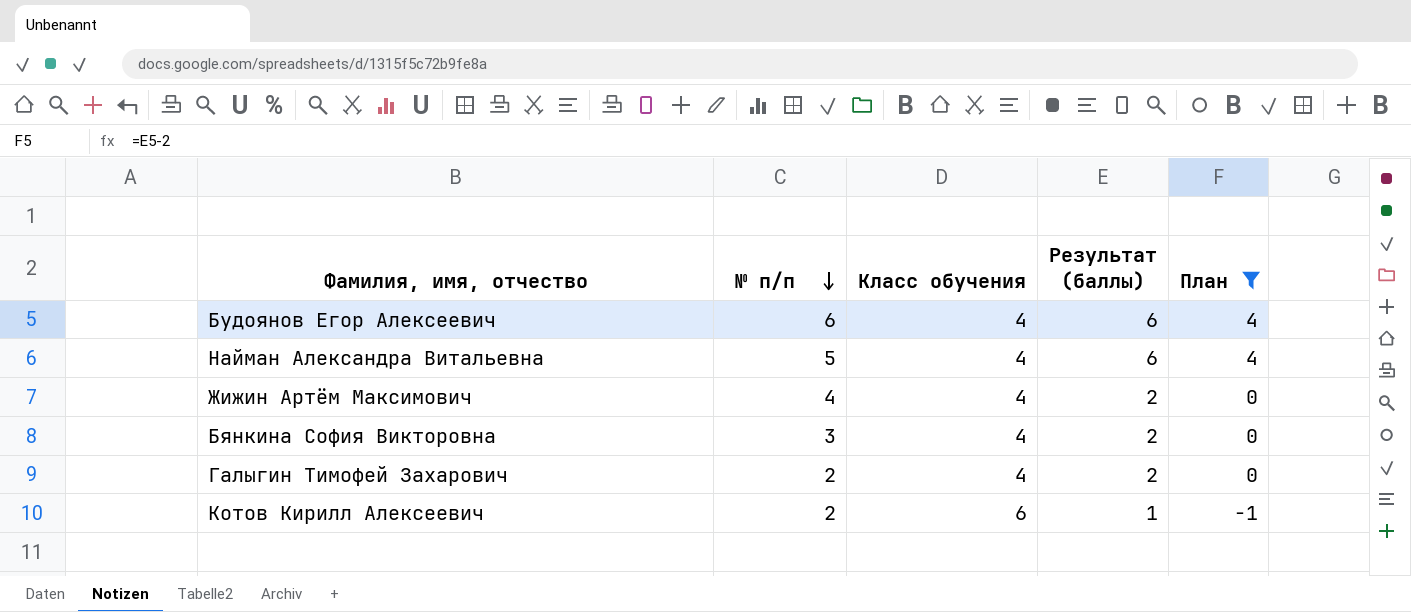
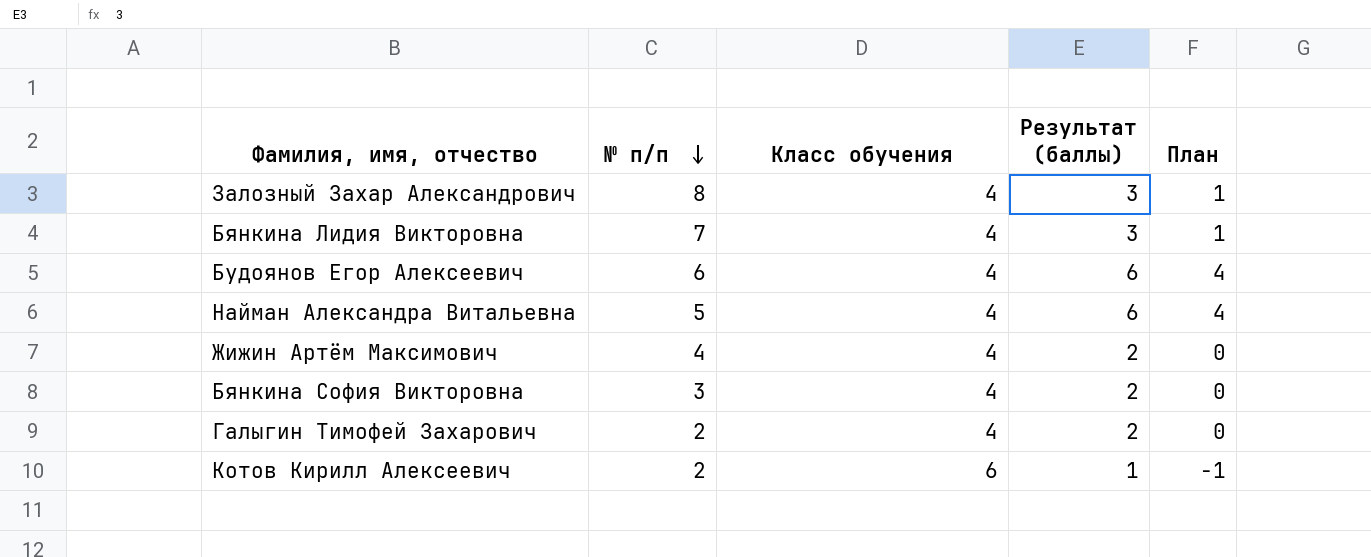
filter: План != 1 -> none

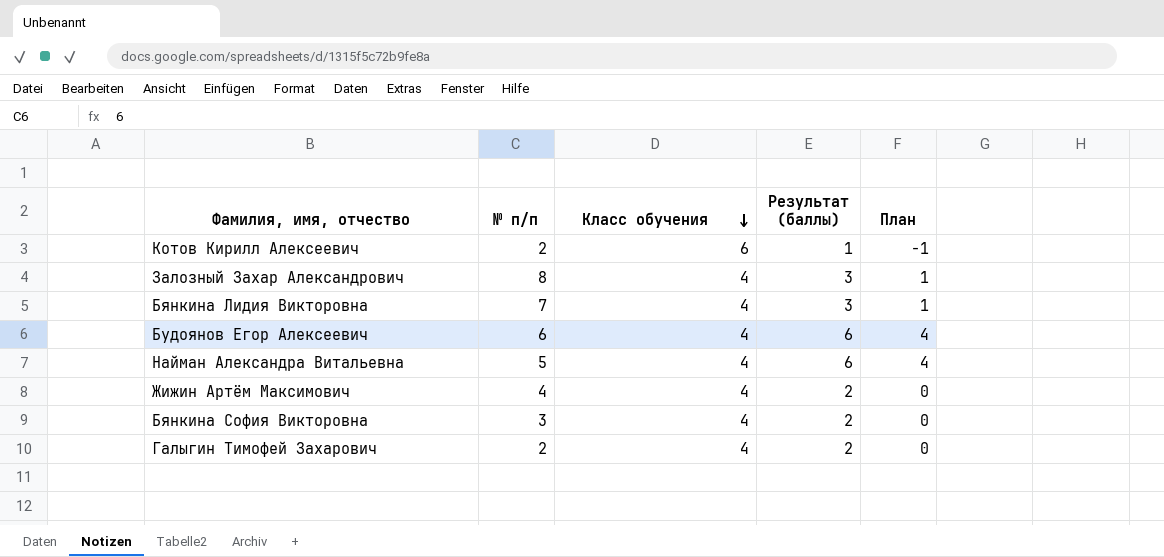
row order: № п/п descending -> Класс обучения descending

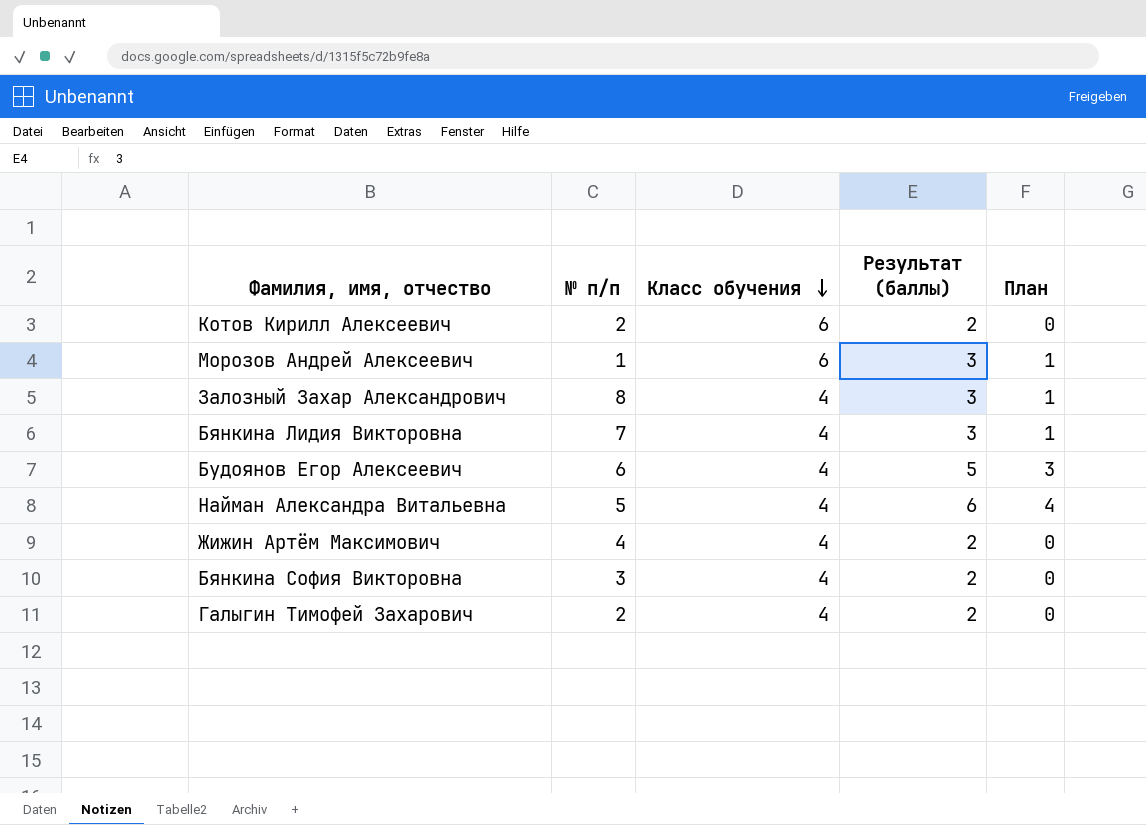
Котов Кирилл Алексеевич | Результат (баллы): 1 -> 2
Котов Кирилл Алексеевич | План: -1 -> 0
row Морозов Андрей Алексеевич: none -> 1 | 6 | 3 | 1
Будоянов Егор Алексеевич | Результат (баллы): 6 -> 5
Будоянов Егор Алексеевич | План: 4 -> 3

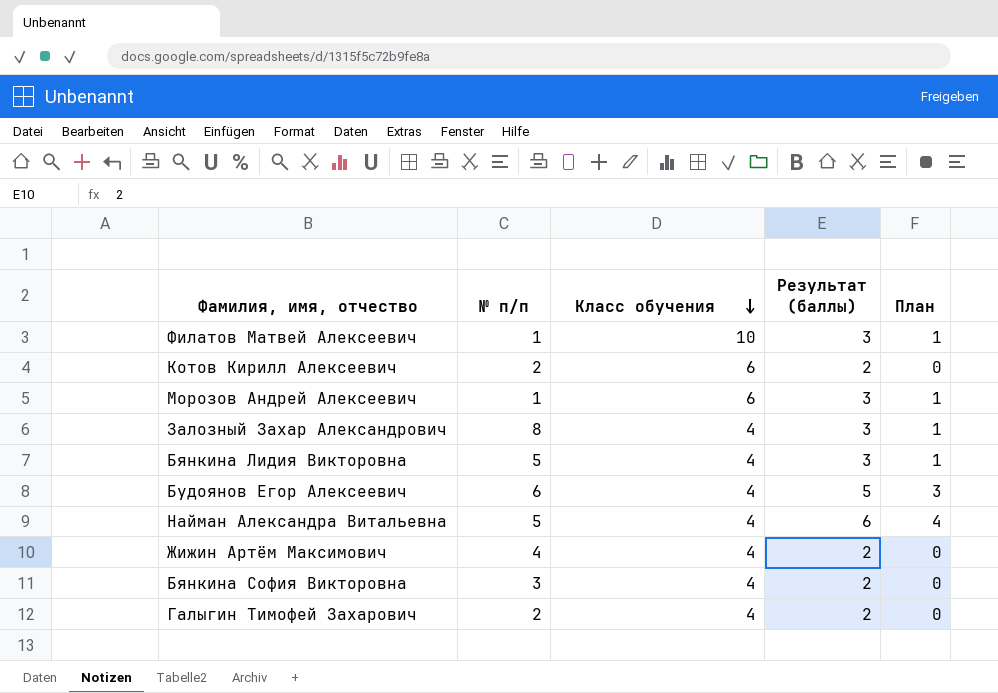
row Филатов Матвей Алексеевич: none -> 1 | 10 | 3 | 1
Бянкина Лидия Викторовна | № п/п: 7 -> 5

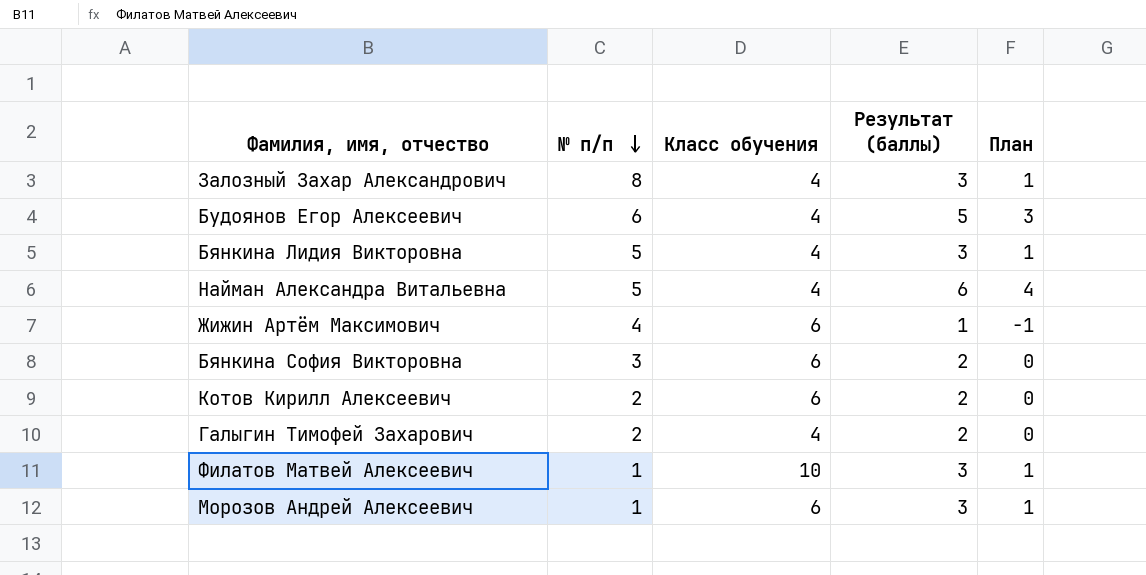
row order: Класс обучения descending -> № п/п descending
Жижин Артём Максимович | Класс обучения: 4 -> 6
Жижин Артём Максимович | Результат (баллы): 2 -> 1
Жижин Артём Максимович | План: 0 -> -1
Бянкина София Викторовна | Класс обучения: 4 -> 6

